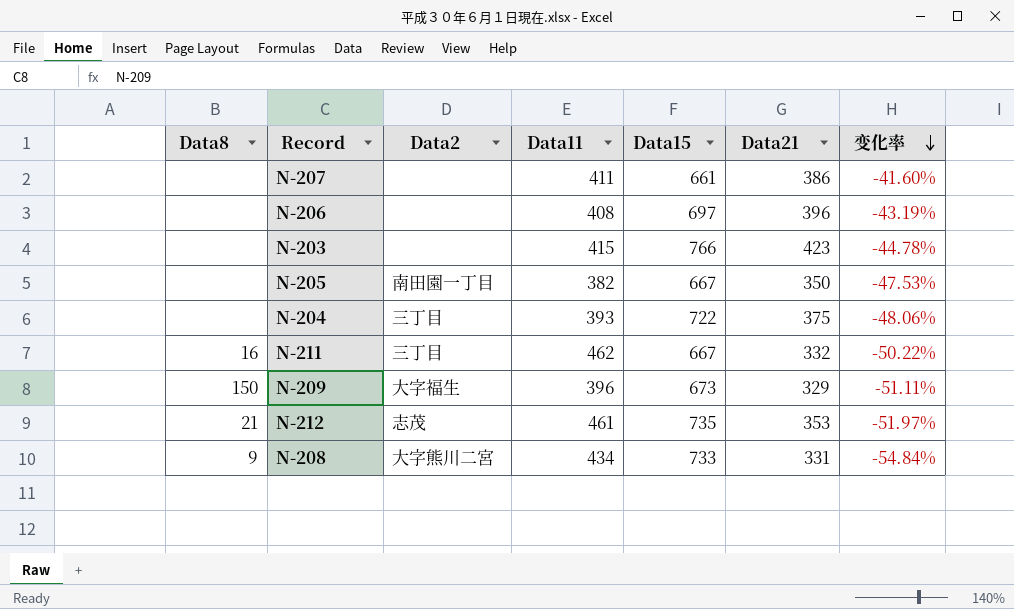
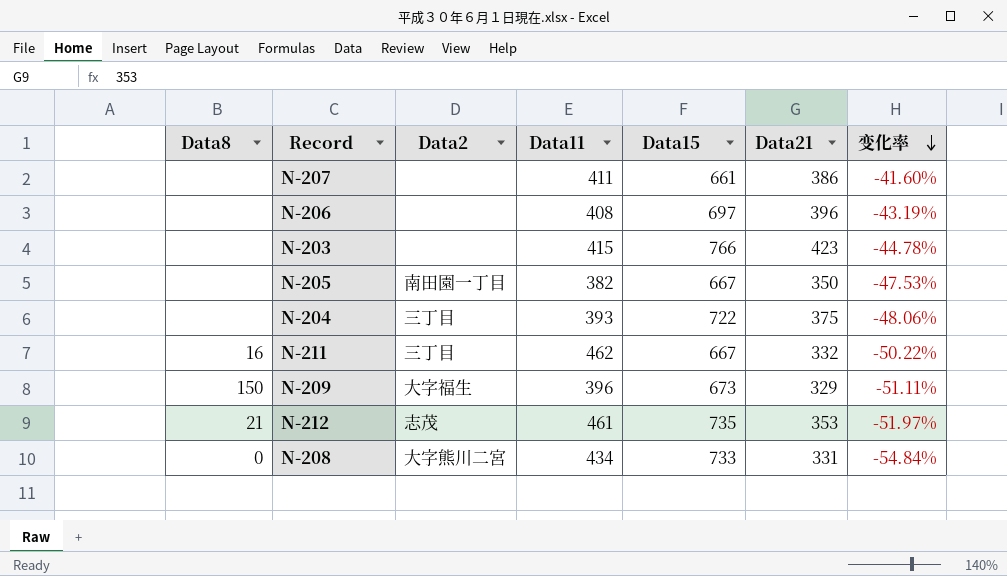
N-208 | Data8: 9 -> 0

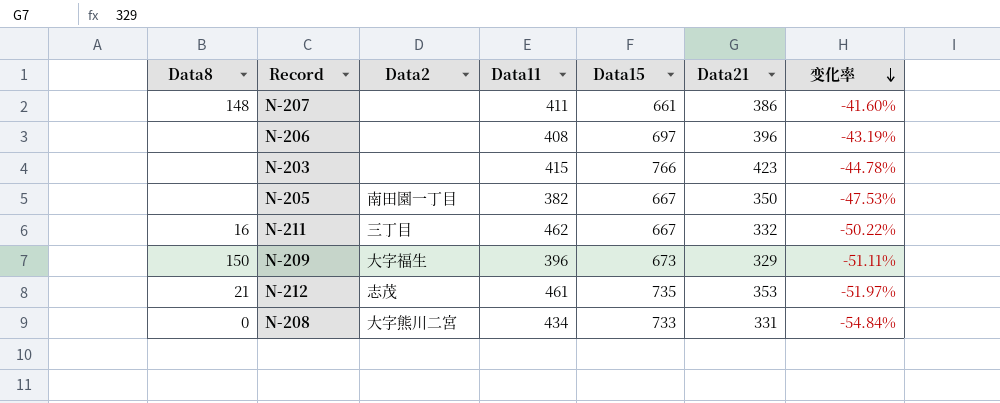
row N-204: none | 三丁目 | 393 | 722 | 375 | -48.06% -> none
N-207 | Data8: none -> 148

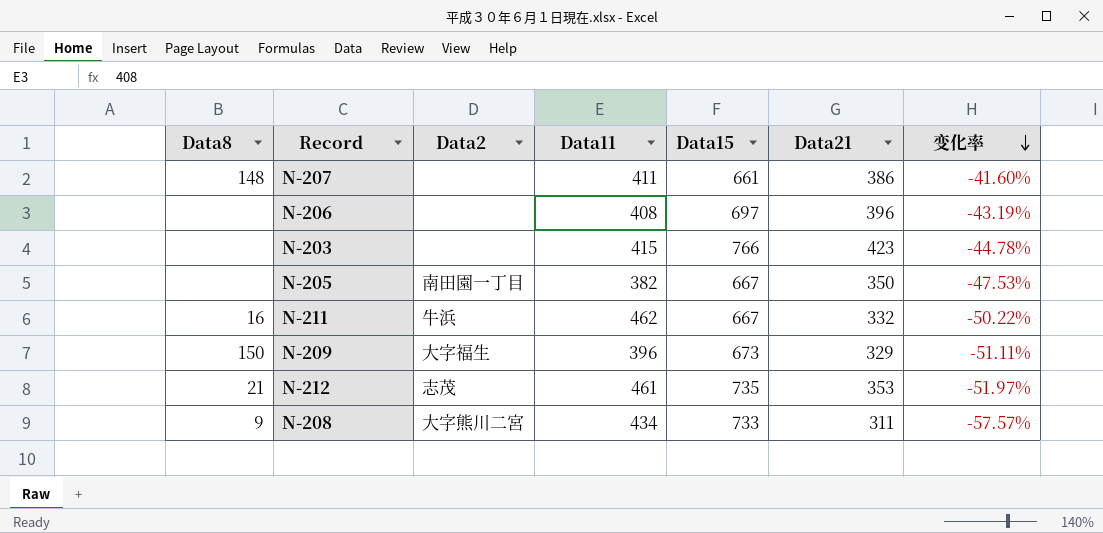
N-211 | Data2: 三丁目 -> 牛浜
N-208 | Data8: 0 -> 9
N-208 | Data21: 331 -> 311
N-208 | 变化率: -54.84% -> -57.57%

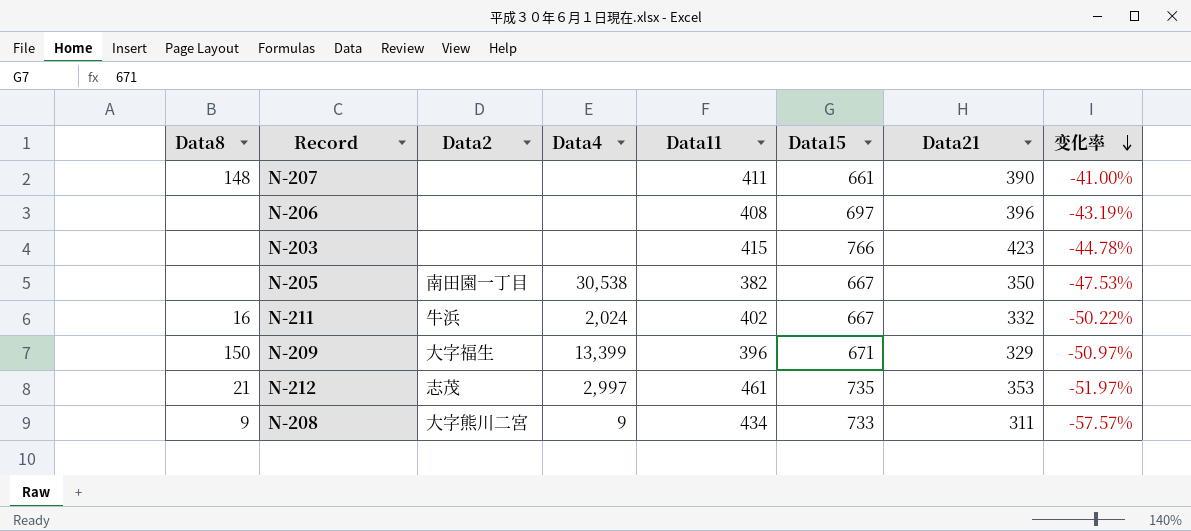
column Data4 | position: none -> 4
N-207 | Data21: 386 -> 390
N-207 | 变化率: -41.60% -> -41.00%
N-211 | Data11: 462 -> 402
N-209 | Data15: 673 -> 671
N-209 | 变化率: -51.11% -> -50.97%

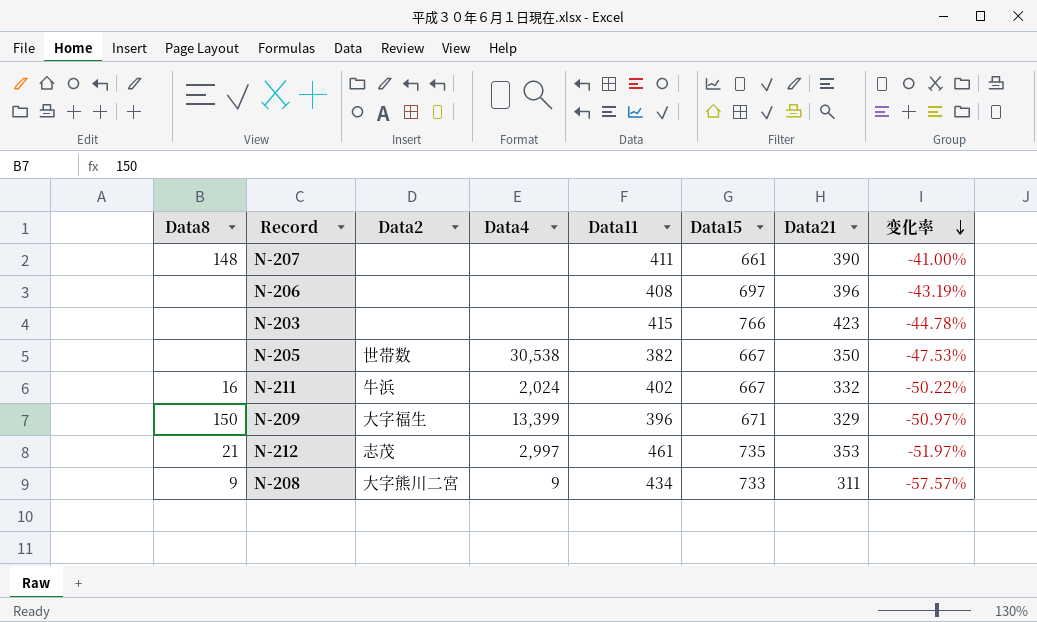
N-205 | Data2: 南田園一丁目 -> 世帯数

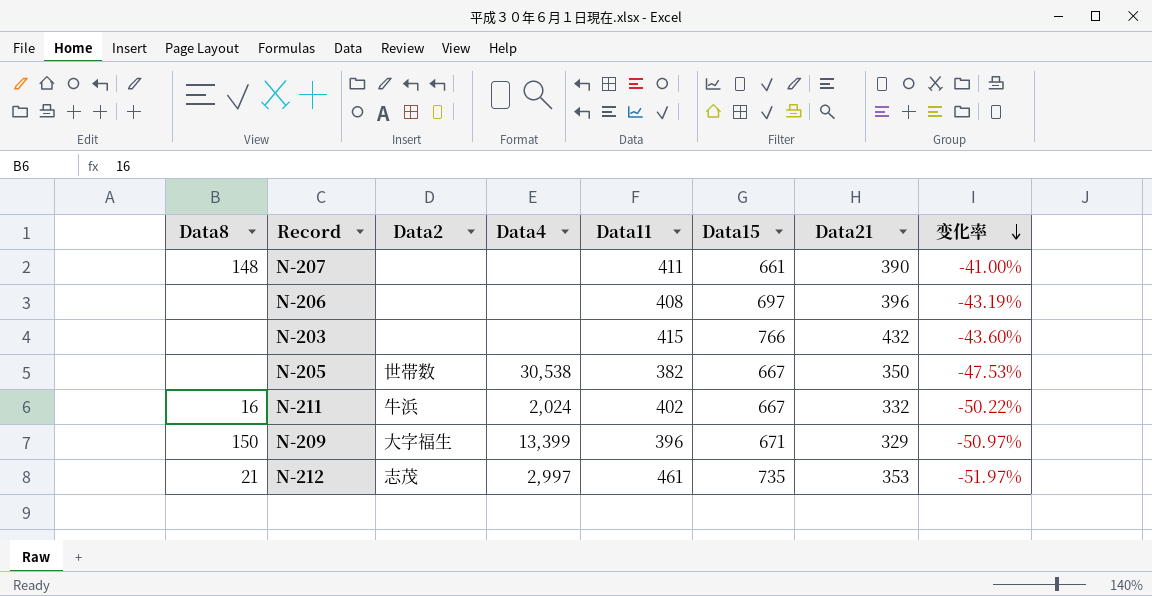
row N-208: 9 | 大字熊川二宮 | 9 | 434 | 733 | 311 | -57.57% -> none
N-203 | Data21: 423 -> 432
N-203 | 变化率: -44.78% -> -43.60%

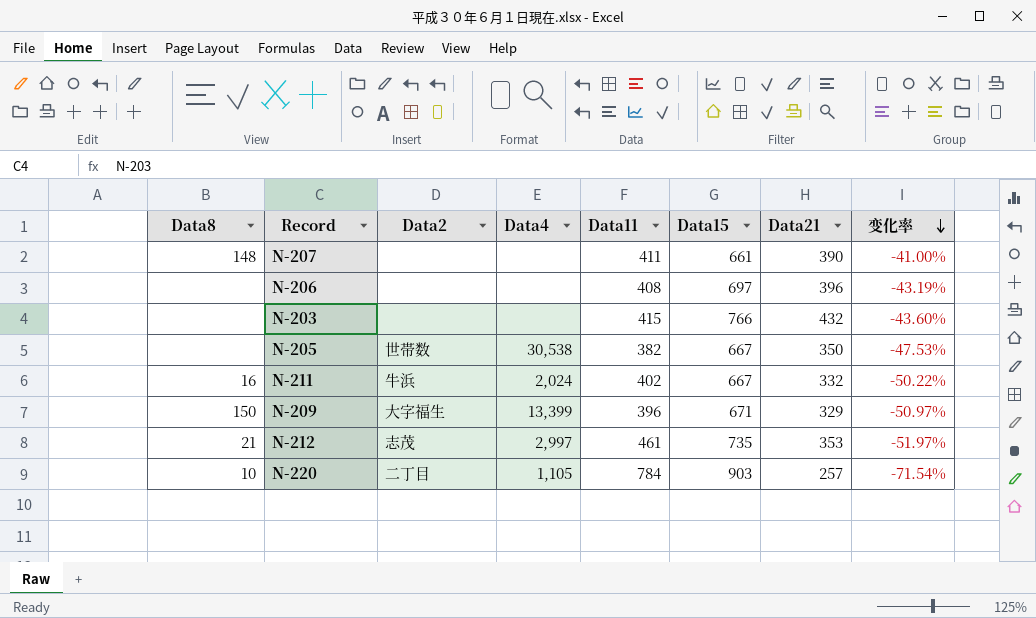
row N-220: none -> 10 | 二丁目 | 1,105 | 784 | 903 | 257 | -71.54%

